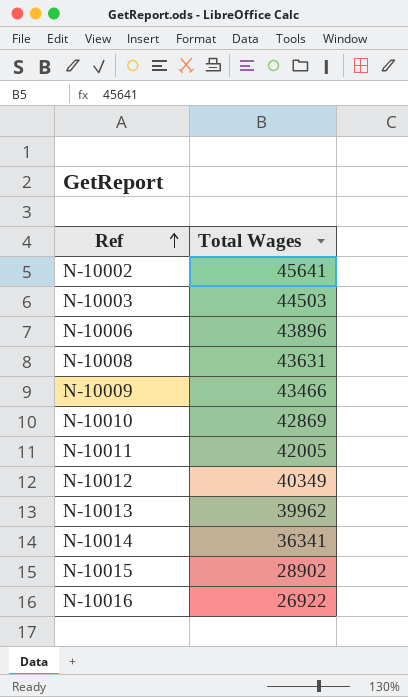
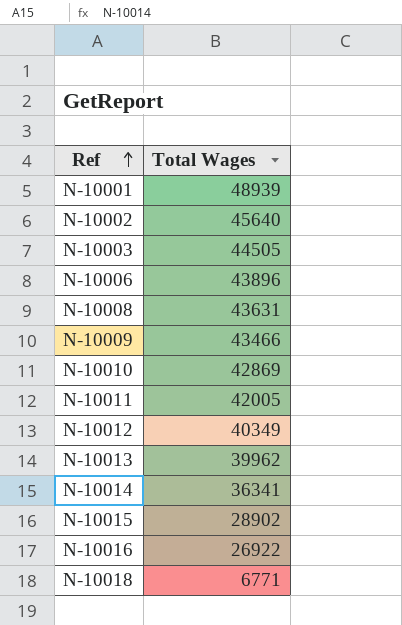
row N-10001: none -> 48939
N-10002 | Total Wages: 45641 -> 45640
N-10003 | Total Wages: 44503 -> 44505
row N-10018: none -> 6771

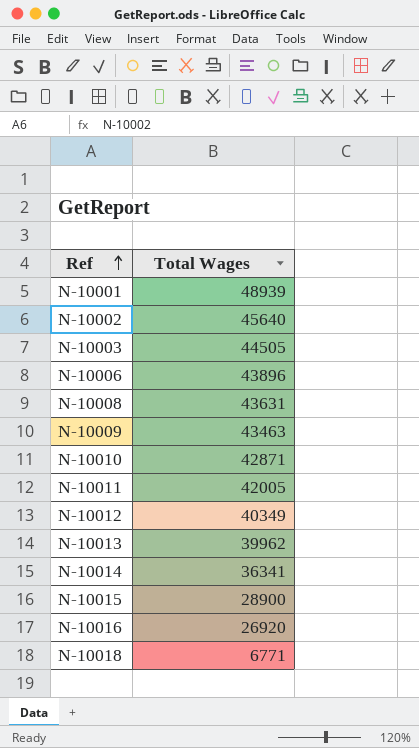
N-10009 | Total Wages: 43466 -> 43463
N-10010 | Total Wages: 42869 -> 42871
N-10015 | Total Wages: 28902 -> 28900
N-10016 | Total Wages: 26922 -> 26920

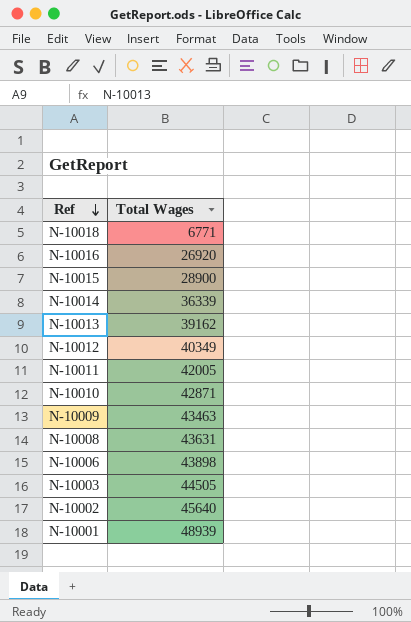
row order: Ref ascending -> Ref descending
N-10014 | Total Wages: 36341 -> 36339
N-10013 | Total Wages: 39962 -> 39162
N-10006 | Total Wages: 43896 -> 43898

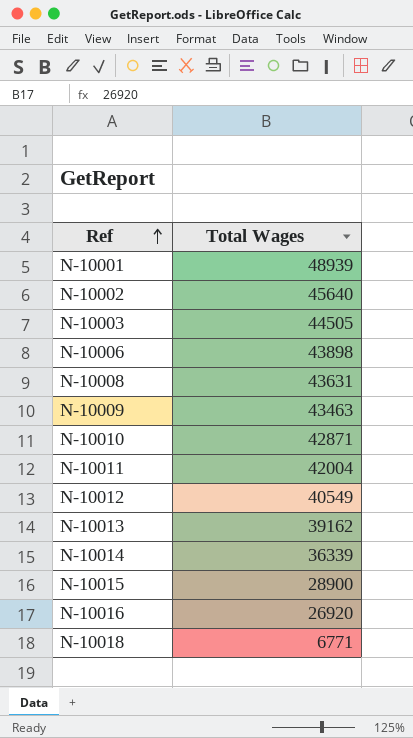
row order: Ref descending -> Ref ascending
N-10011 | Total Wages: 42005 -> 42004
N-10012 | Total Wages: 40349 -> 40549

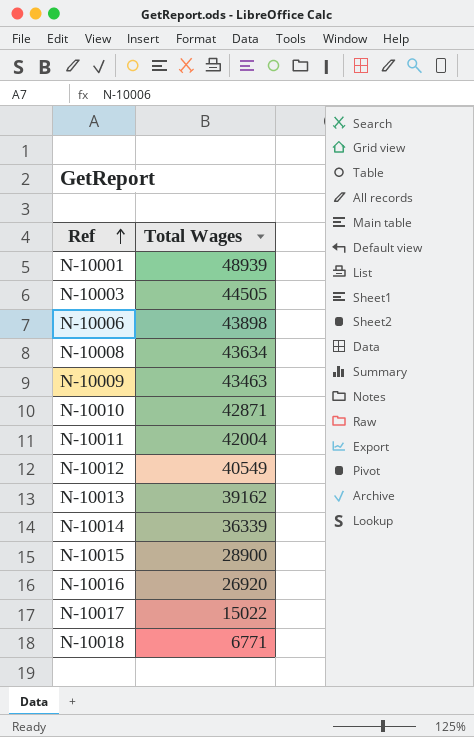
row N-10002: 45640 -> none
N-10008 | Total Wages: 43631 -> 43634
row N-10017: none -> 15022

